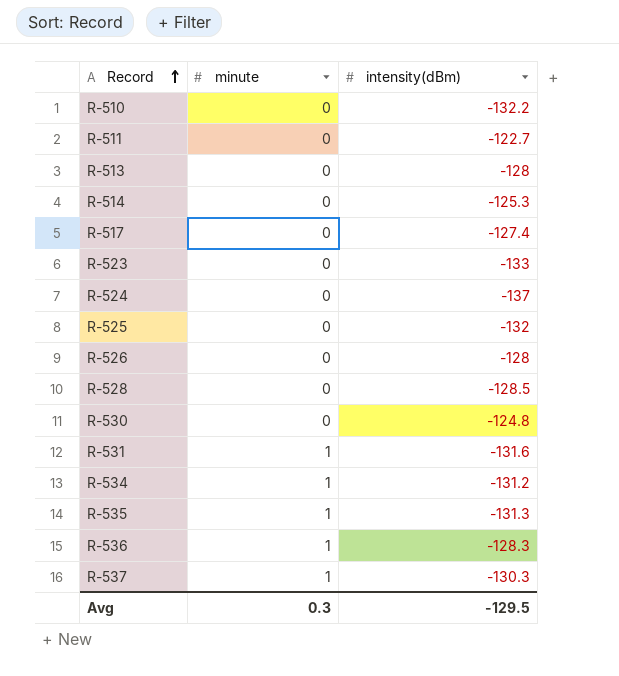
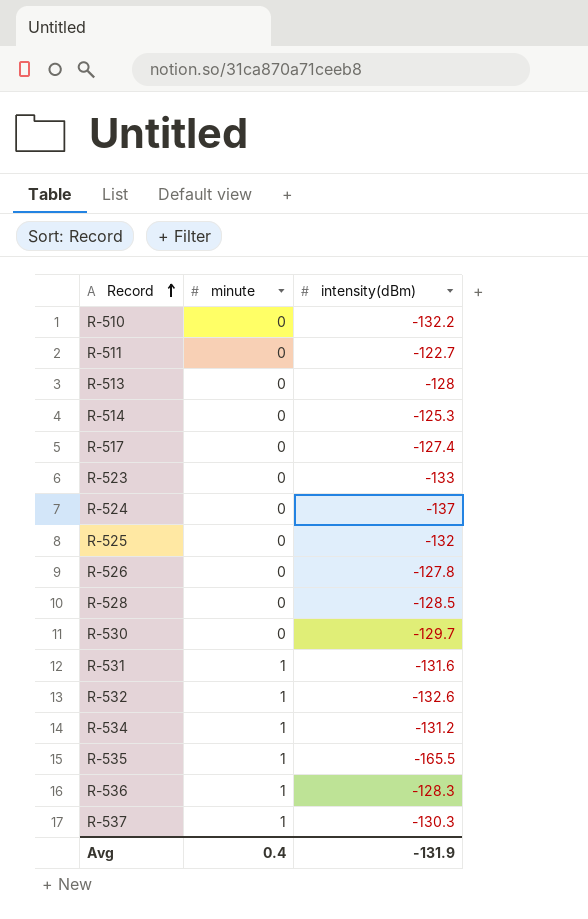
R-526 | intensity(dBm): -128 -> -127.8
R-530 | intensity(dBm): -124.8 -> -129.7
row R-532: none -> 1 | -132.6
R-535 | intensity(dBm): -131.3 -> -165.5
Avg | minute: 0.3 -> 0.4
Avg | intensity(dBm): -129.5 -> -131.9

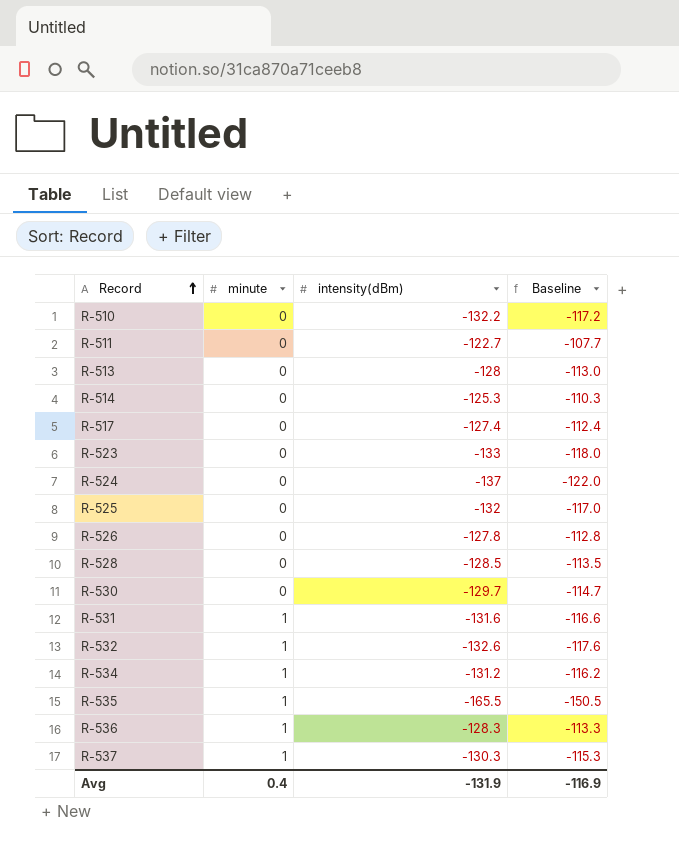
column Baseline | formula: none -> [intensity(dBm)] + 15

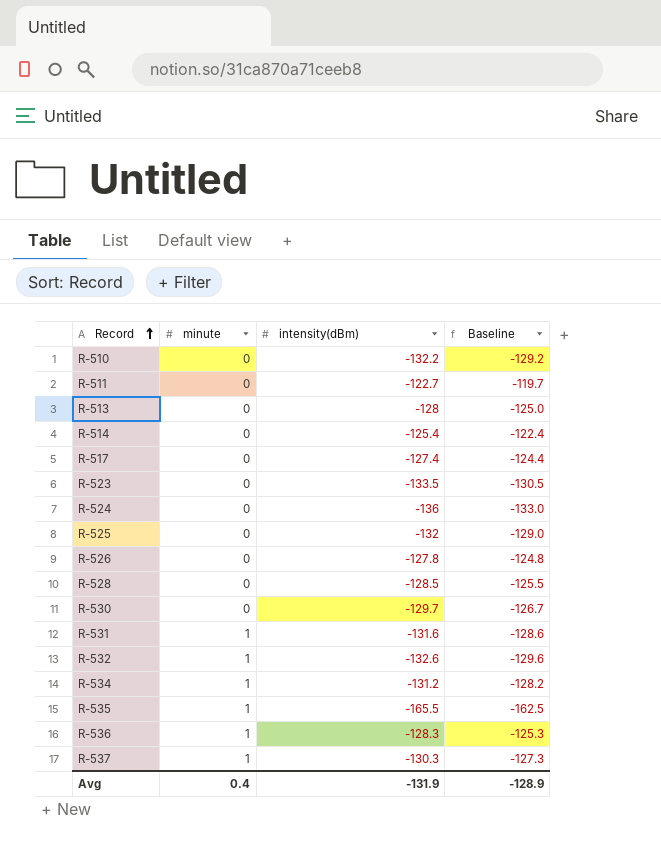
column Baseline | formula: [intensity(dBm)] + 15 -> [intensity(dBm)] + 3
R-514 | intensity(dBm): -125.3 -> -125.4
R-523 | intensity(dBm): -133 -> -133.5
R-524 | intensity(dBm): -137 -> -136
Avg | Baseline: -116.9 -> -128.9

